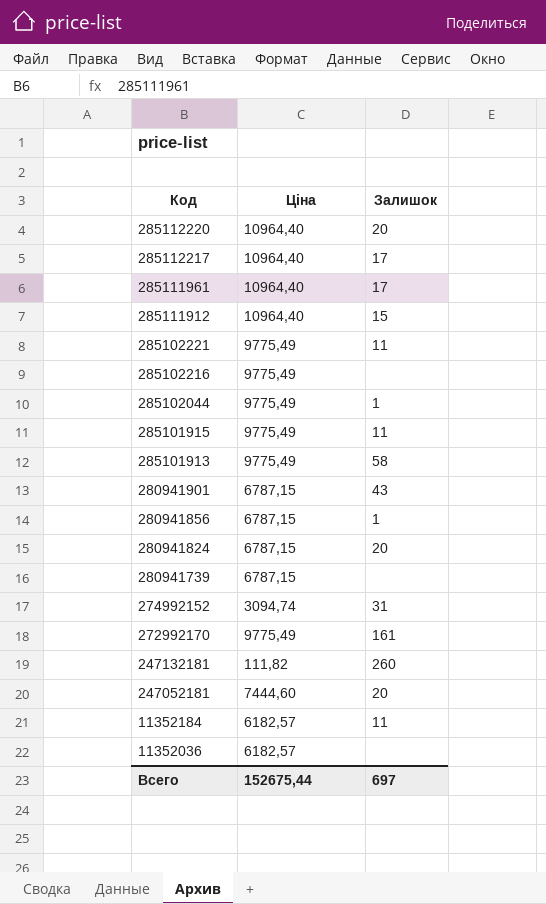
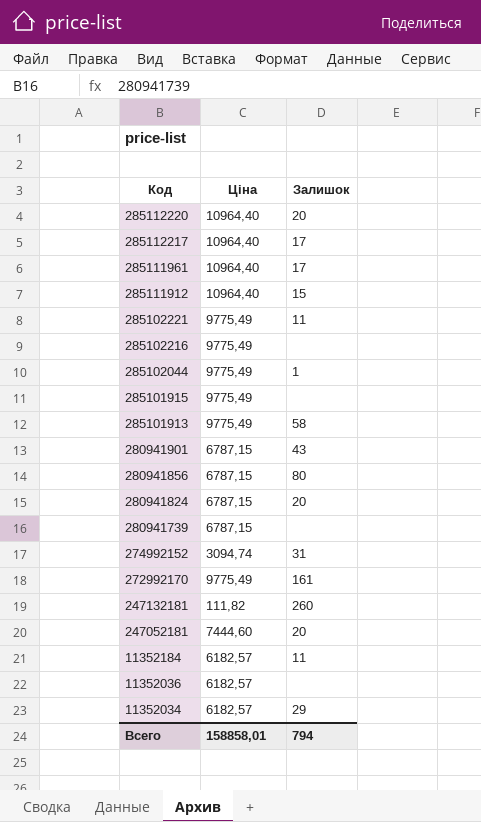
285101915 | Залишок: 11 -> none
280941856 | Залишок: 1 -> 80
row 11352034: none -> 6182,57 | 29
Всего | Ціна: 152675,44 -> 158858,01
Всего | Залишок: 697 -> 794

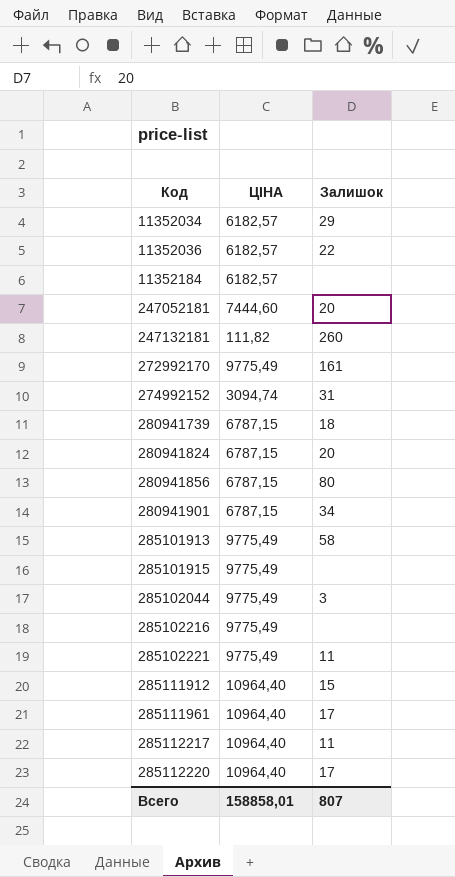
row order: Код descending -> Код ascending
column name: Ціна -> ЦІНА
11352036 | Залишок: none -> 22
11352184 | Залишок: 11 -> none
280941739 | Залишок: none -> 18
280941901 | Залишок: 43 -> 34
285102044 | Залишок: 1 -> 3
285112217 | Залишок: 17 -> 11
285112220 | Залишок: 20 -> 17
Всего | Залишок: 794 -> 807

